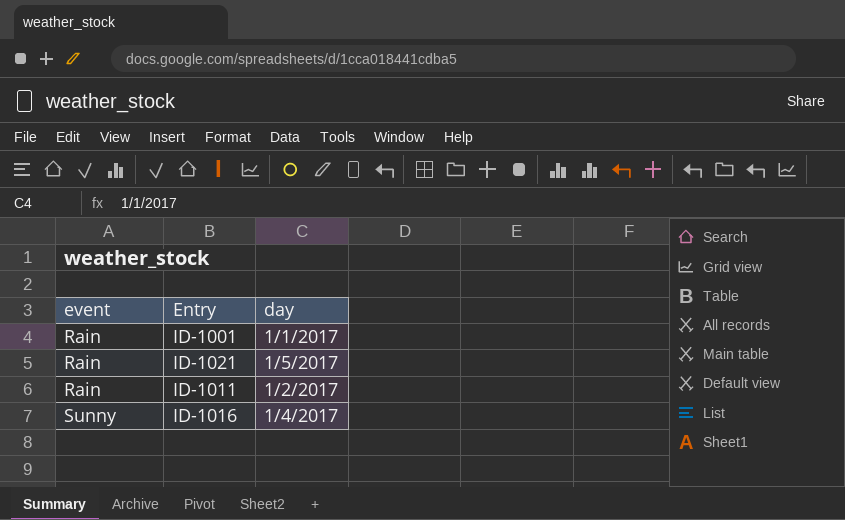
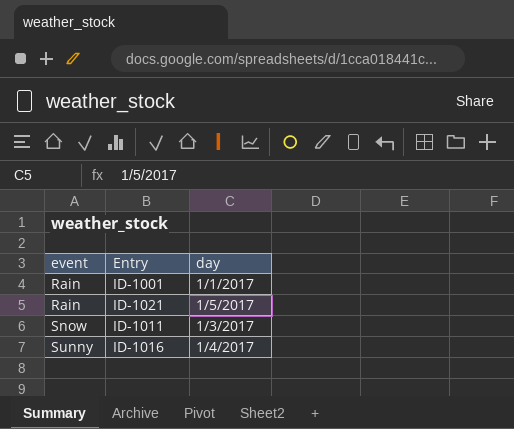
ID-1011 | event: Rain -> Snow
ID-1011 | day: 1/2/2017 -> 1/3/2017

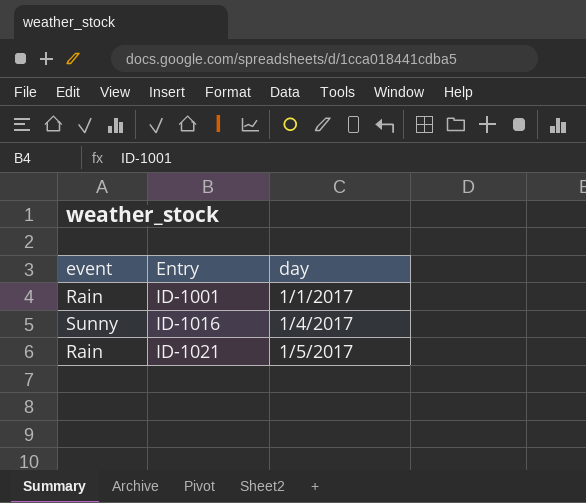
row order: event ascending -> Entry ascending
row ID-1011: Snow | 1/3/2017 -> none

